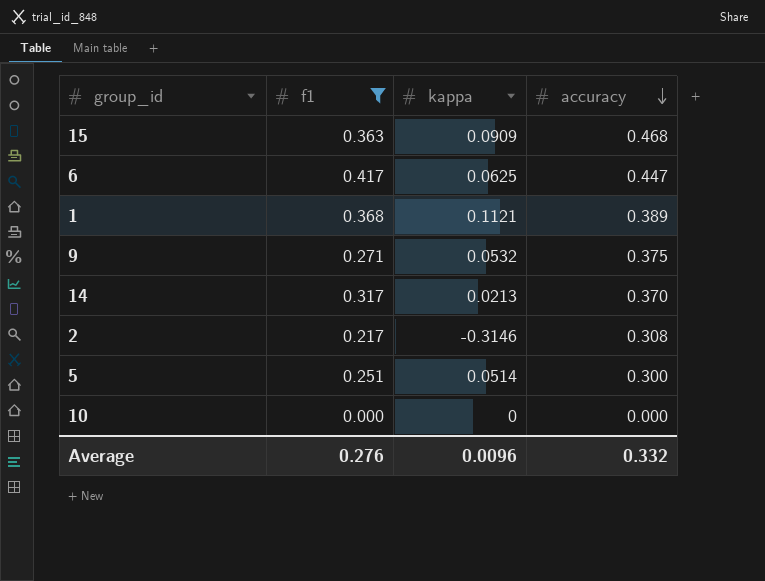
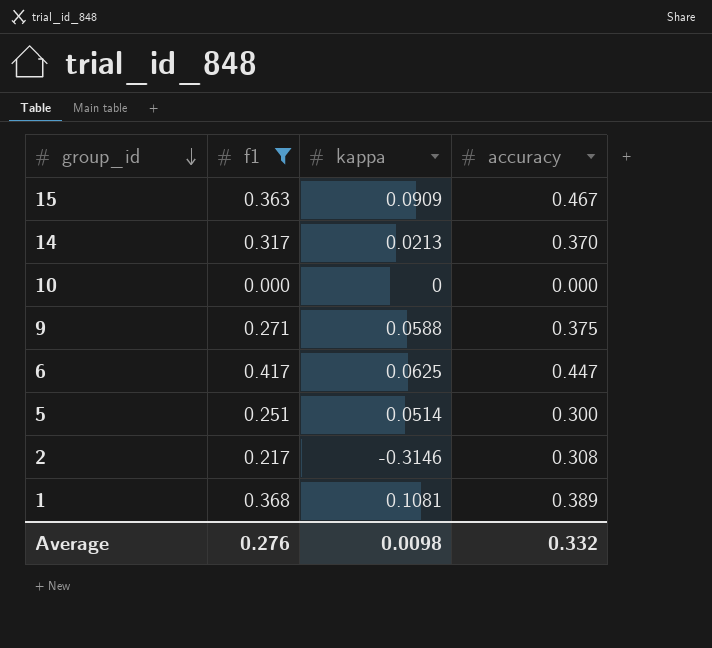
row order: accuracy descending -> group_id descending
15 | accuracy: 0.468 -> 0.467
9 | kappa: 0.0532 -> 0.0588
1 | kappa: 0.1121 -> 0.1081
Average | kappa: 0.0096 -> 0.0098

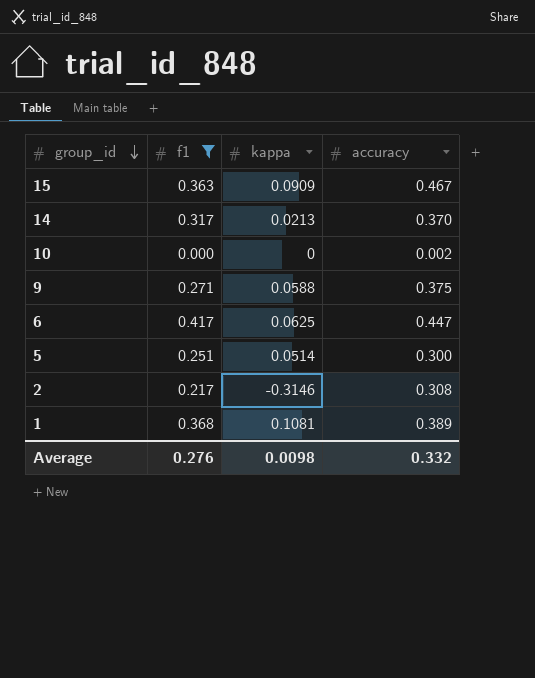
10 | accuracy: 0.000 -> 0.002

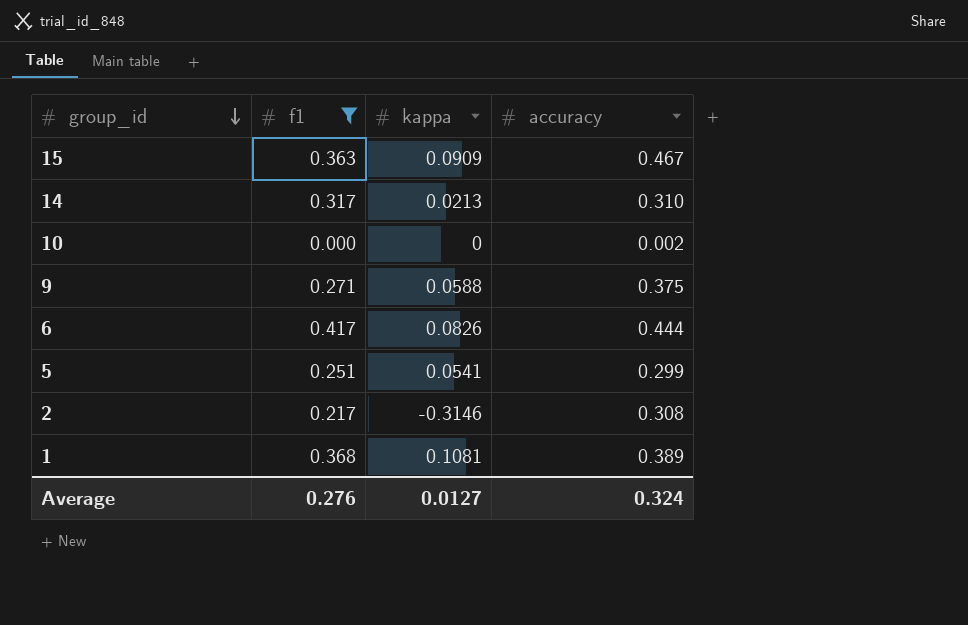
14 | accuracy: 0.370 -> 0.310
6 | kappa: 0.0625 -> 0.0826
6 | accuracy: 0.447 -> 0.444
5 | kappa: 0.0514 -> 0.0541
5 | accuracy: 0.300 -> 0.299
Average | kappa: 0.0098 -> 0.0127
Average | accuracy: 0.332 -> 0.324

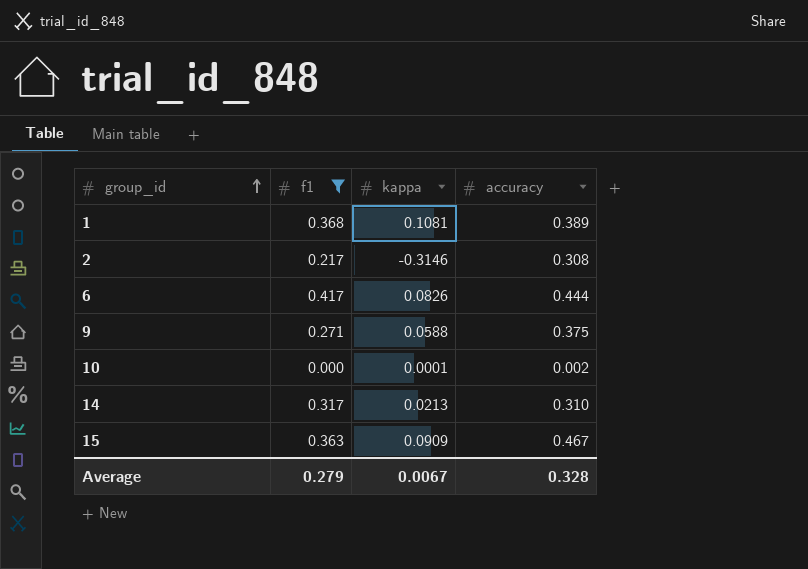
row order: group_id descending -> group_id ascending
row 5: 0.251 | 0.0541 | 0.299 -> none
10 | kappa: 0 -> 0.0001
Average | f1: 0.276 -> 0.279
Average | kappa: 0.0127 -> 0.0067
Average | accuracy: 0.324 -> 0.328

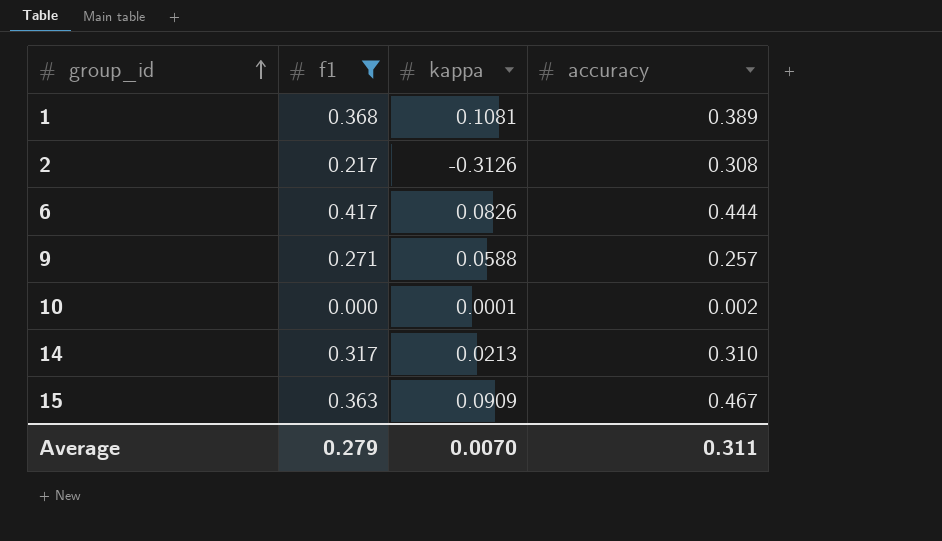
2 | kappa: -0.3146 -> -0.3126
9 | accuracy: 0.375 -> 0.257
Average | kappa: 0.0067 -> 0.0070
Average | accuracy: 0.328 -> 0.311

